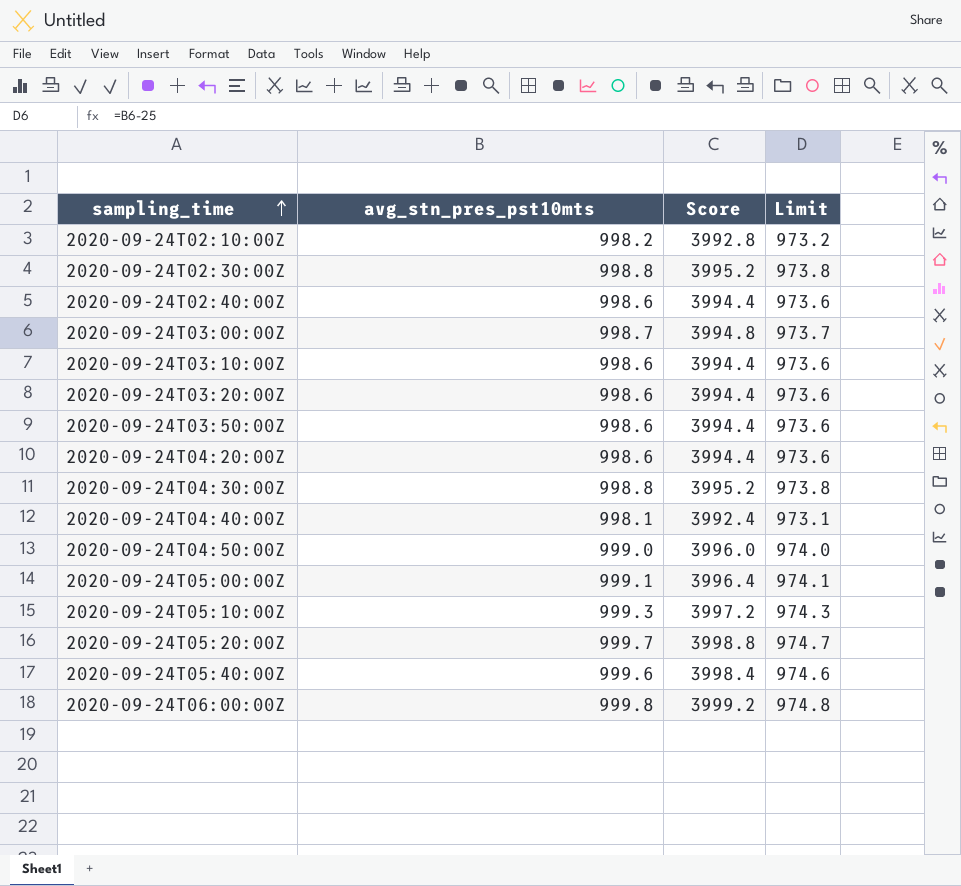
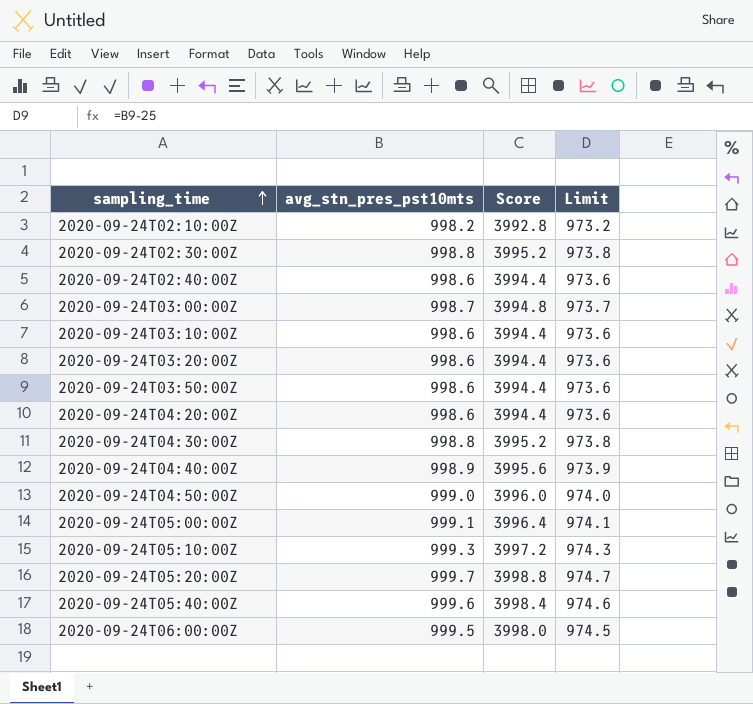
2020-09-24T04:40:00Z | avg_stn_pres_pst10mts: 998.1 -> 998.9
2020-09-24T04:40:00Z | Score: 3992.4 -> 3995.6
2020-09-24T04:40:00Z | Limit: 973.1 -> 973.9
2020-09-24T06:00:00Z | avg_stn_pres_pst10mts: 999.8 -> 999.5
2020-09-24T06:00:00Z | Score: 3999.2 -> 3998.0
2020-09-24T06:00:00Z | Limit: 974.8 -> 974.5

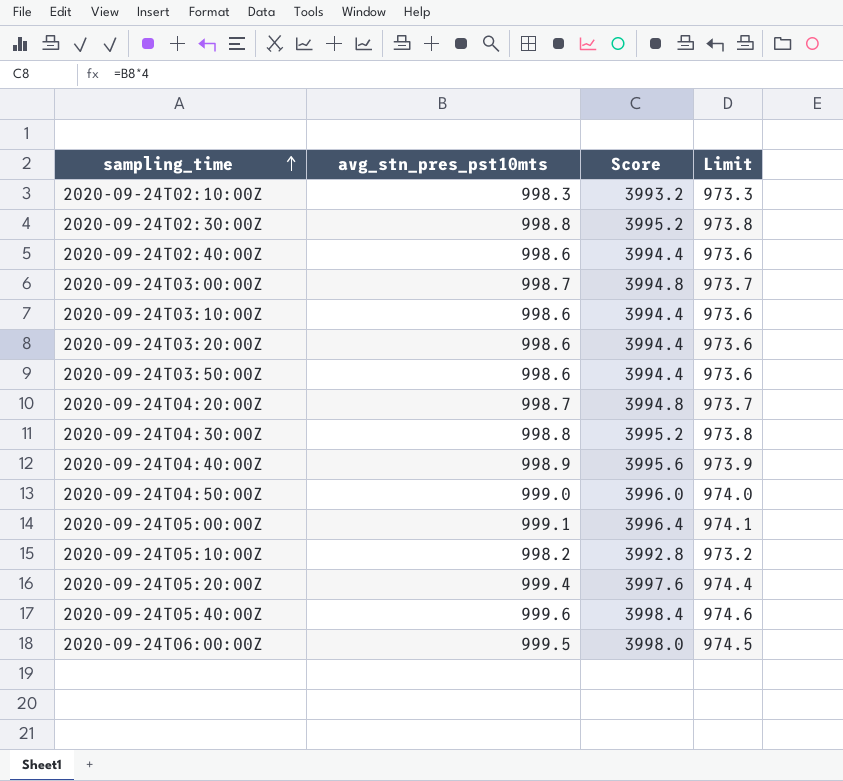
2020-09-24T02:10:00Z | avg_stn_pres_pst10mts: 998.2 -> 998.3
2020-09-24T02:10:00Z | Score: 3992.8 -> 3993.2
2020-09-24T02:10:00Z | Limit: 973.2 -> 973.3
2020-09-24T04:20:00Z | avg_stn_pres_pst10mts: 998.6 -> 998.7
2020-09-24T04:20:00Z | Score: 3994.4 -> 3994.8
2020-09-24T04:20:00Z | Limit: 973.6 -> 973.7
2020-09-24T05:10:00Z | avg_stn_pres_pst10mts: 999.3 -> 998.2
2020-09-24T05:10:00Z | Score: 3997.2 -> 3992.8
2020-09-24T05:10:00Z | Limit: 974.3 -> 973.2
2020-09-24T05:20:00Z | avg_stn_pres_pst10mts: 999.7 -> 999.4
2020-09-24T05:20:00Z | Score: 3998.8 -> 3997.6
2020-09-24T05:20:00Z | Limit: 974.7 -> 974.4

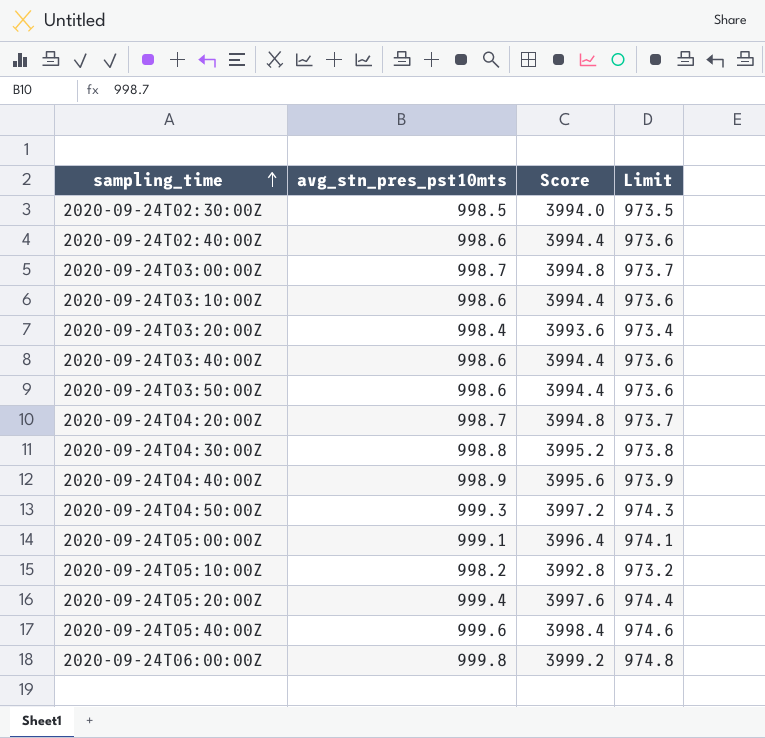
row 2020-09-24T02:10:00Z: 998.3 | 3993.2 | 973.3 -> none
2020-09-24T02:30:00Z | avg_stn_pres_pst10mts: 998.8 -> 998.5
2020-09-24T02:30:00Z | Score: 3995.2 -> 3994.0
2020-09-24T02:30:00Z | Limit: 973.8 -> 973.5
2020-09-24T03:20:00Z | avg_stn_pres_pst10mts: 998.6 -> 998.4
2020-09-24T03:20:00Z | Score: 3994.4 -> 3993.6
2020-09-24T03:20:00Z | Limit: 973.6 -> 973.4
row 2020-09-24T03:40:00Z: none -> 998.6 | 3994.4 | 973.6
2020-09-24T04:50:00Z | avg_stn_pres_pst10mts: 999.0 -> 999.3
2020-09-24T04:50:00Z | Score: 3996.0 -> 3997.2
2020-09-24T04:50:00Z | Limit: 974.0 -> 974.3
2020-09-24T06:00:00Z | avg_stn_pres_pst10mts: 999.5 -> 999.8
2020-09-24T06:00:00Z | Score: 3998.0 -> 3999.2
2020-09-24T06:00:00Z | Limit: 974.5 -> 974.8

